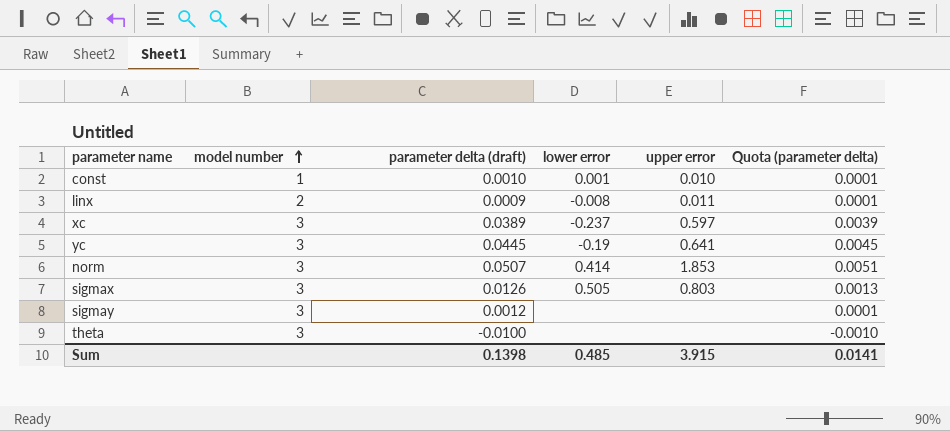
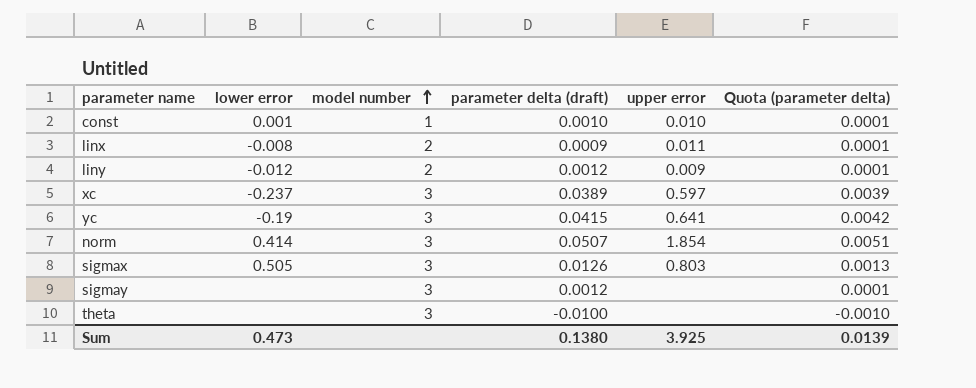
column lower error | position: 4 -> 2
row liny: none -> -0.012 | 2 | 0.0012 | 0.009 | 0.0001
yc | parameter delta (draft): 0.0445 -> 0.0415
yc | Quota (parameter delta): 0.0045 -> 0.0042
norm | upper error: 1.853 -> 1.854
Sum | lower error: 0.485 -> 0.473
Sum | parameter delta (draft): 0.1398 -> 0.1380
Sum | upper error: 3.915 -> 3.925
Sum | Quota (parameter delta): 0.0141 -> 0.0139

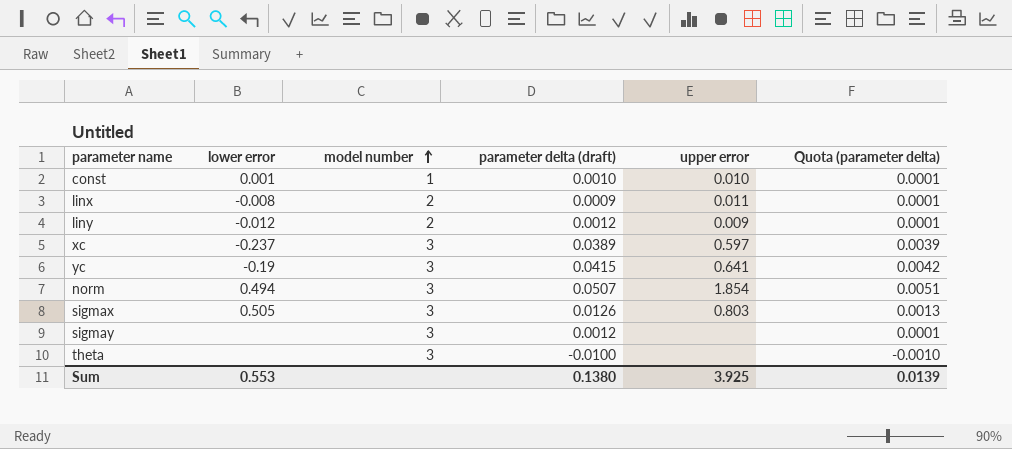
norm | lower error: 0.414 -> 0.494
Sum | lower error: 0.473 -> 0.553

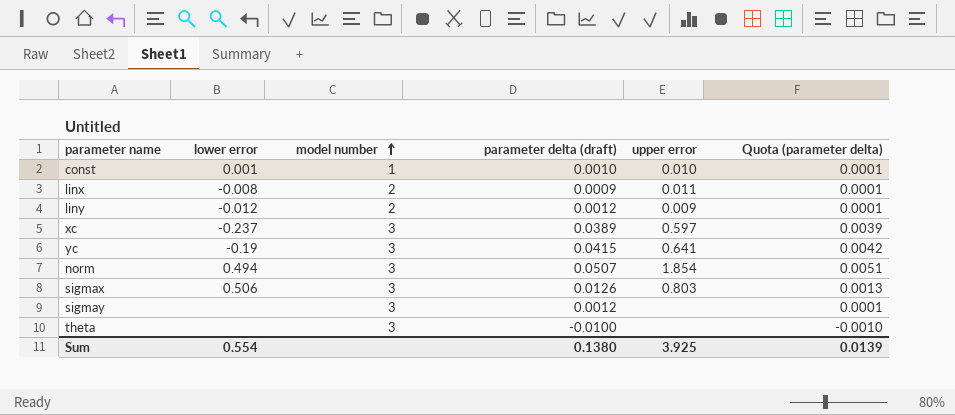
sigmax | lower error: 0.505 -> 0.506
Sum | lower error: 0.553 -> 0.554

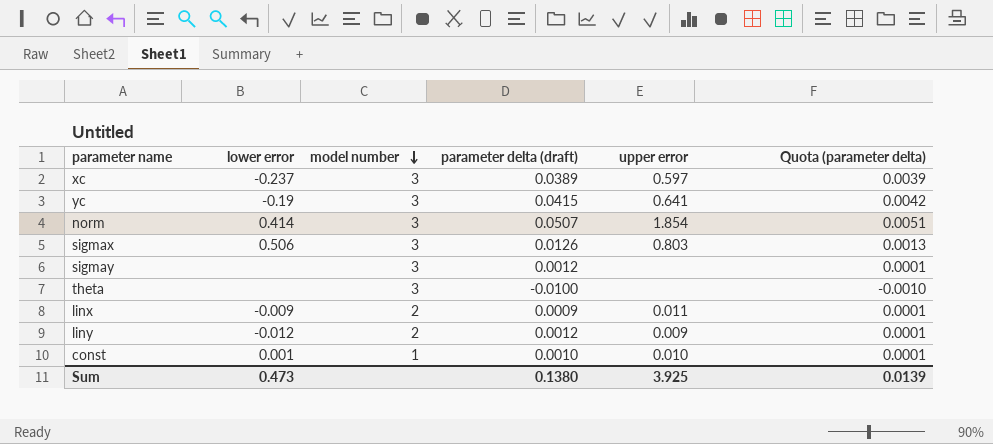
row order: model number ascending -> model number descending
norm | lower error: 0.494 -> 0.414
linx | lower error: -0.008 -> -0.009
Sum | lower error: 0.554 -> 0.473

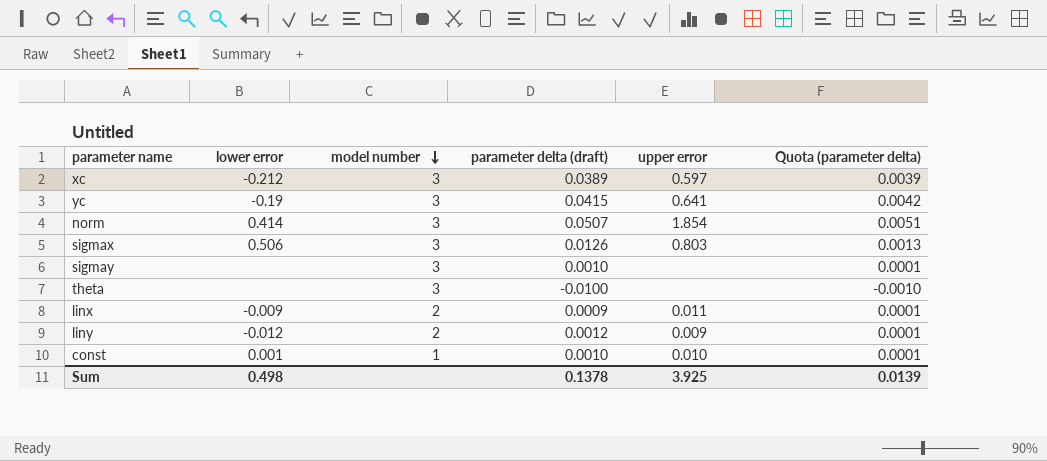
xc | lower error: -0.237 -> -0.212
sigmay | parameter delta (draft): 0.0012 -> 0.0010
Sum | lower error: 0.473 -> 0.498
Sum | parameter delta (draft): 0.1380 -> 0.1378

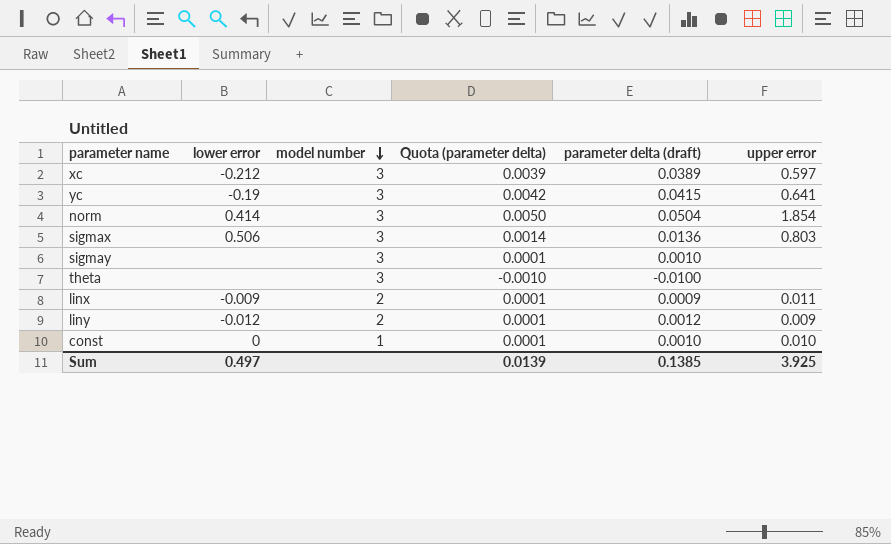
column Quota (parameter delta) | position: 6 -> 4
norm | Quota (parameter delta): 0.0051 -> 0.0050
norm | parameter delta (draft): 0.0507 -> 0.0504
sigmax | Quota (parameter delta): 0.0013 -> 0.0014
sigmax | parameter delta (draft): 0.0126 -> 0.0136
const | lower error: 0.001 -> 0
Sum | lower error: 0.498 -> 0.497
Sum | parameter delta (draft): 0.1378 -> 0.1385

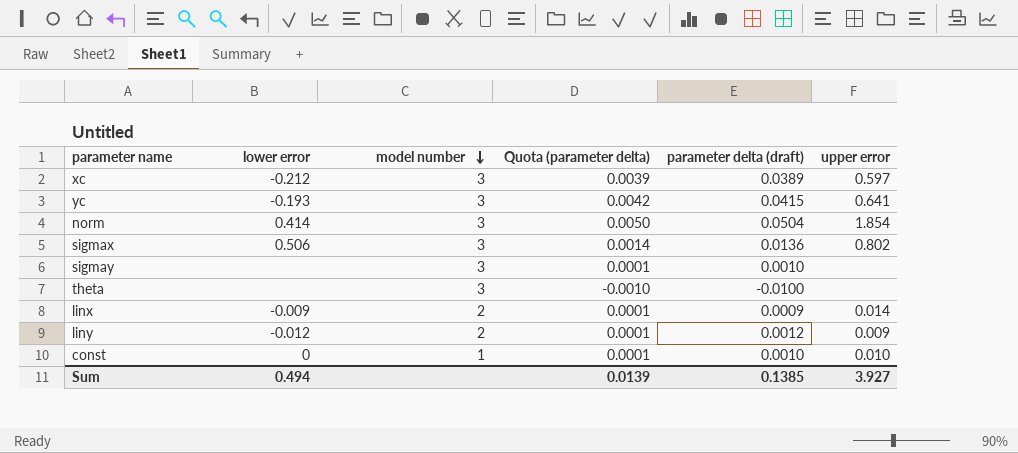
yc | lower error: -0.19 -> -0.193
sigmax | upper error: 0.803 -> 0.802
linx | upper error: 0.011 -> 0.014
Sum | lower error: 0.497 -> 0.494
Sum | upper error: 3.925 -> 3.927

